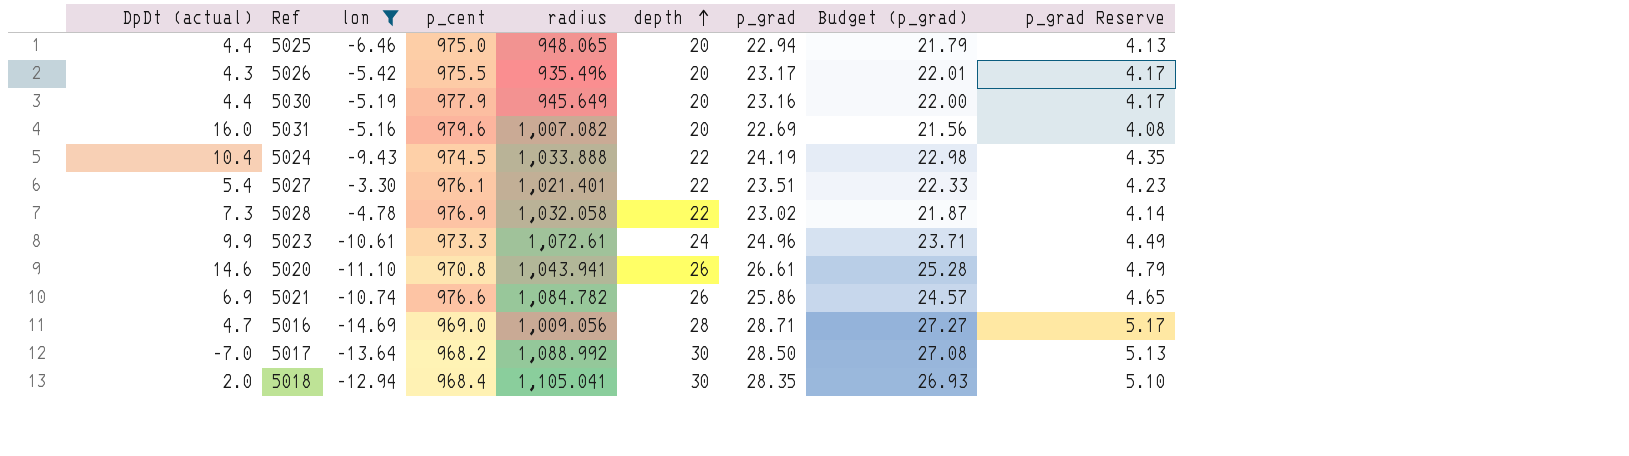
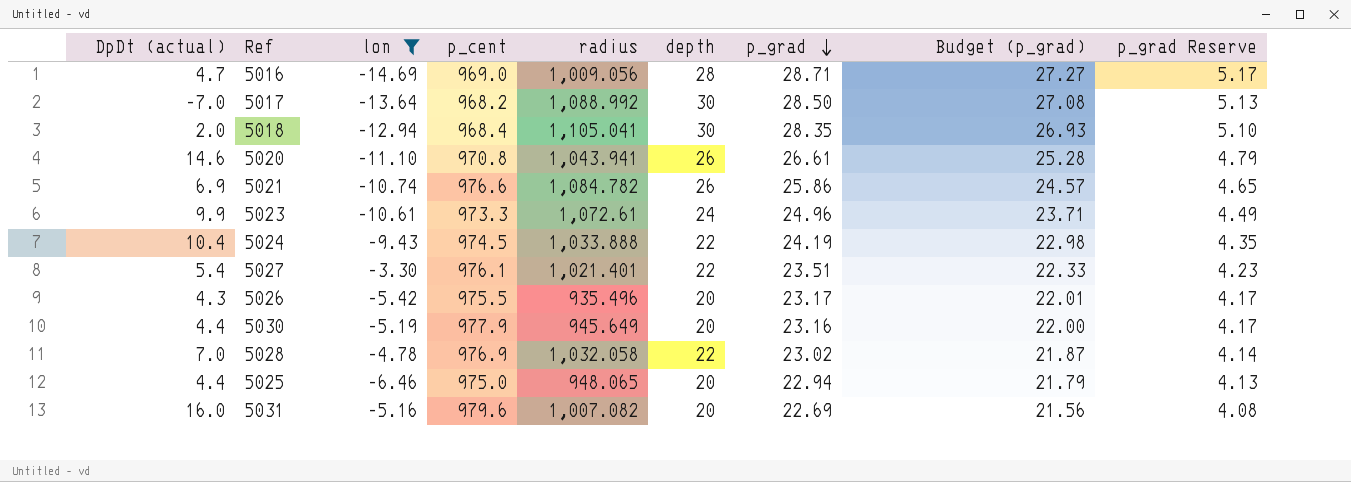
row order: depth ascending -> p_grad descending
5028 | DpDt (actual): 7.3 -> 7.0

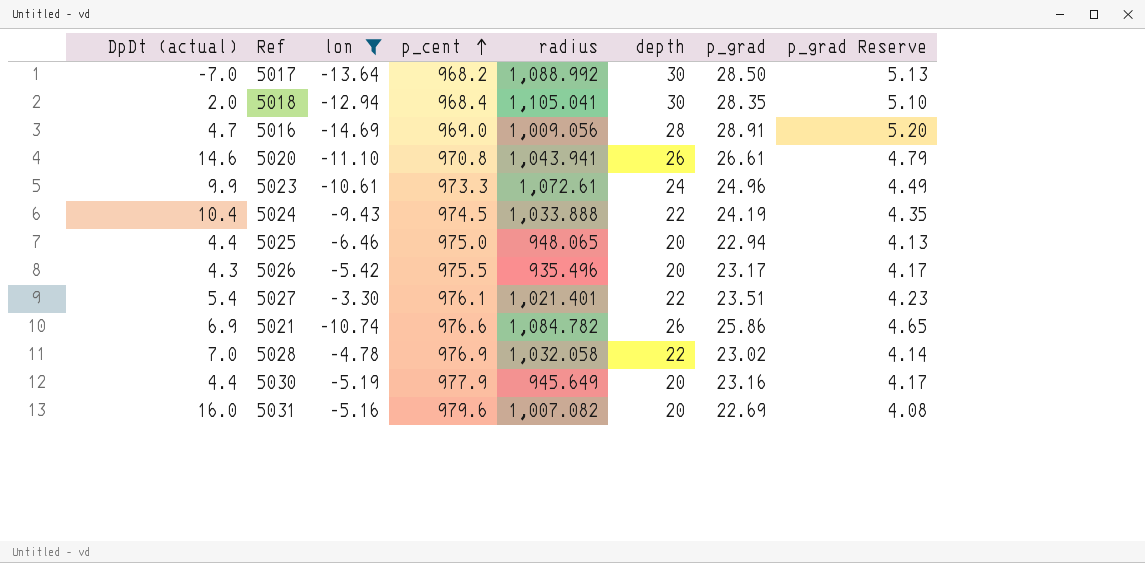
row order: p_grad descending -> p_cent ascending
column Budget (p_grad) | formula: [p_grad] * 0.95 -> none
5016 | p_grad: 28.71 -> 28.91
5016 | p_grad Reserve: 5.17 -> 5.20

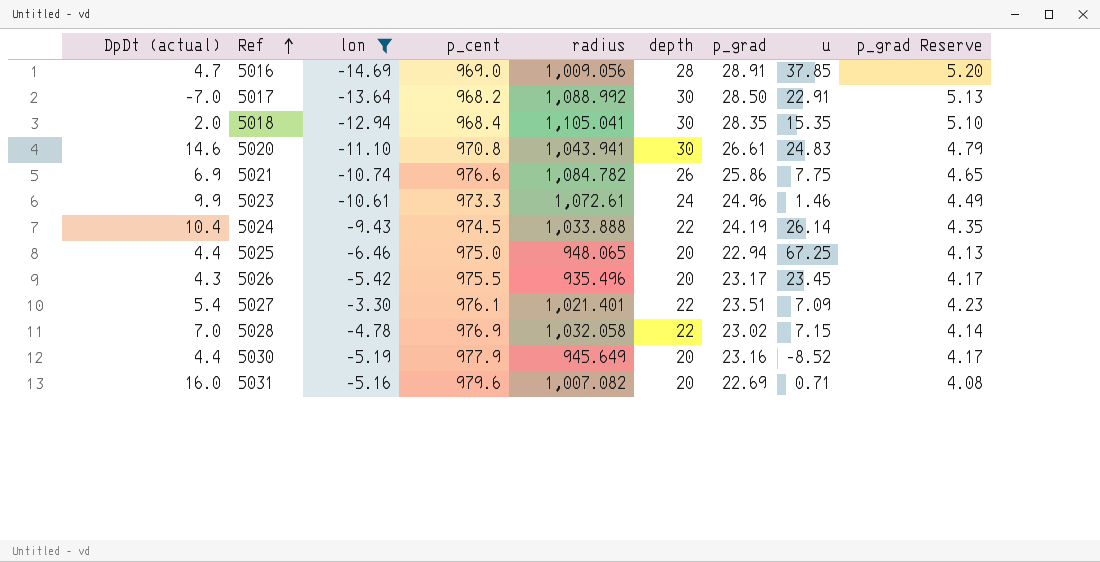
row order: p_cent ascending -> Ref ascending
column u | position: none -> 8
5020 | depth: 26 -> 30

